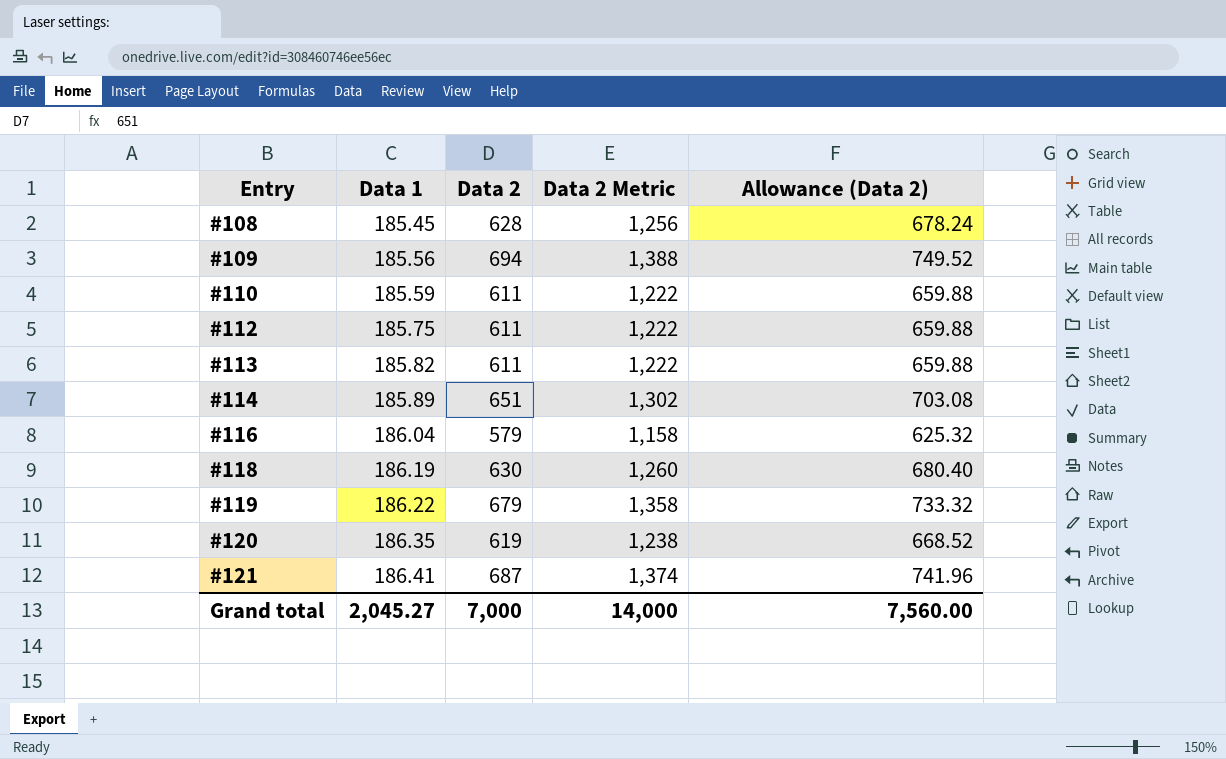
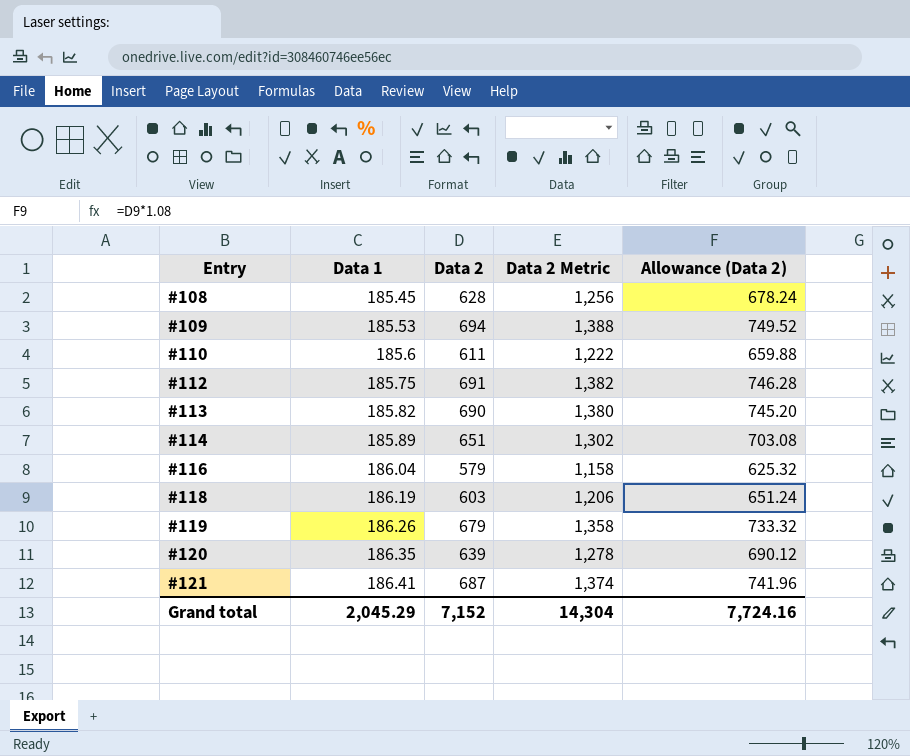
#109 | Data 1: 185.56 -> 185.53
#110 | Data 1: 185.59 -> 185.6
#112 | Data 2: 611 -> 691
#112 | Data 2 Metric: 1,222 -> 1,382
#112 | Allowance (Data 2): 659.88 -> 746.28
#113 | Data 2: 611 -> 690
#113 | Data 2 Metric: 1,222 -> 1,380
#113 | Allowance (Data 2): 659.88 -> 745.20
#118 | Data 2: 630 -> 603
#118 | Data 2 Metric: 1,260 -> 1,206
#118 | Allowance (Data 2): 680.40 -> 651.24
#119 | Data 1: 186.22 -> 186.26
#120 | Data 2: 619 -> 639
#120 | Data 2 Metric: 1,238 -> 1,278
#120 | Allowance (Data 2): 668.52 -> 690.12
Grand total | Data 1: 2,045.27 -> 2,045.29
Grand total | Data 2: 7,000 -> 7,152
Grand total | Data 2 Metric: 14,000 -> 14,304
Grand total | Allowance (Data 2): 7,560.00 -> 7,724.16

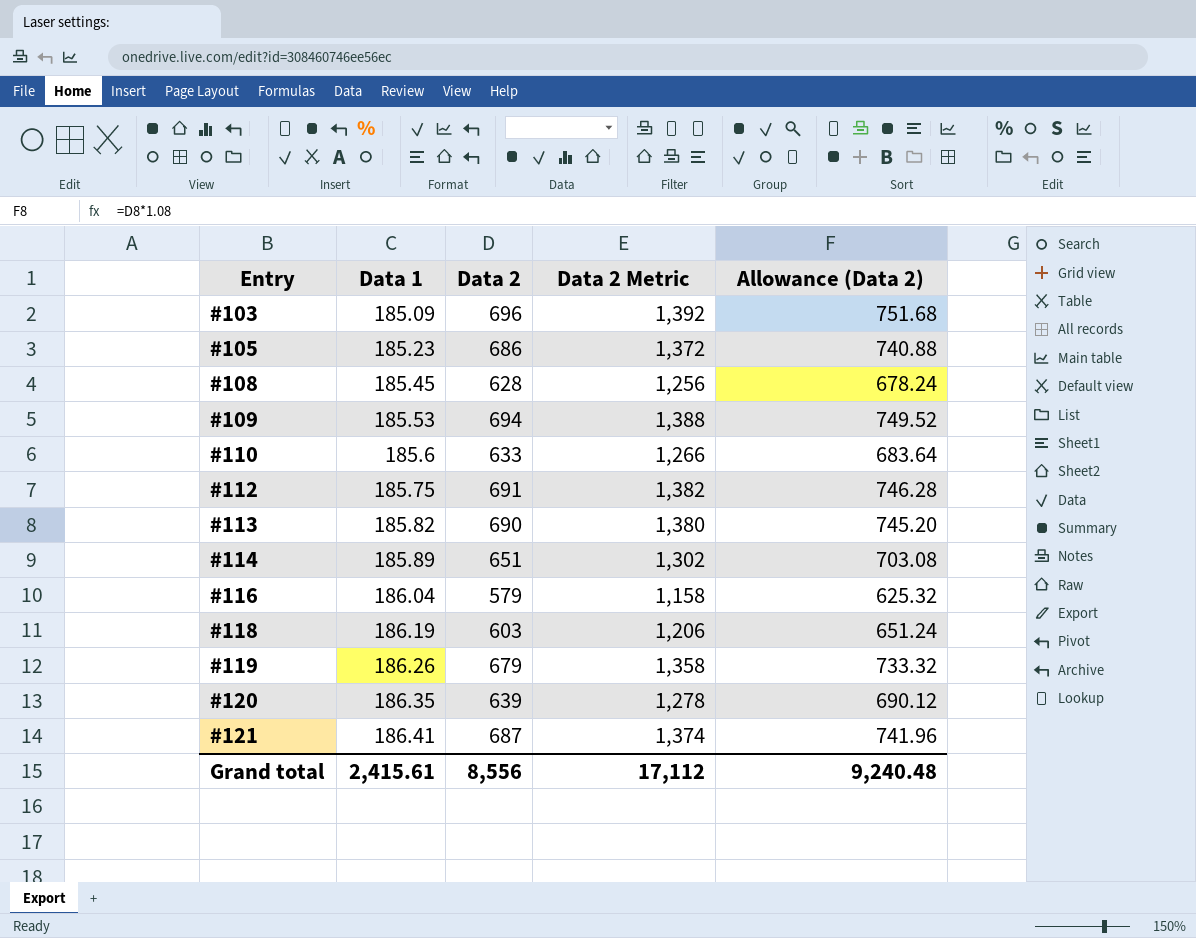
row #103: none -> 185.09 | 696 | 1,392 | 751.68
row #105: none -> 185.23 | 686 | 1,372 | 740.88
#110 | Data 2: 611 -> 633
#110 | Data 2 Metric: 1,222 -> 1,266
#110 | Allowance (Data 2): 659.88 -> 683.64
Grand total | Data 1: 2,045.29 -> 2,415.61
Grand total | Data 2: 7,152 -> 8,556
Grand total | Data 2 Metric: 14,304 -> 17,112
Grand total | Allowance (Data 2): 7,724.16 -> 9,240.48

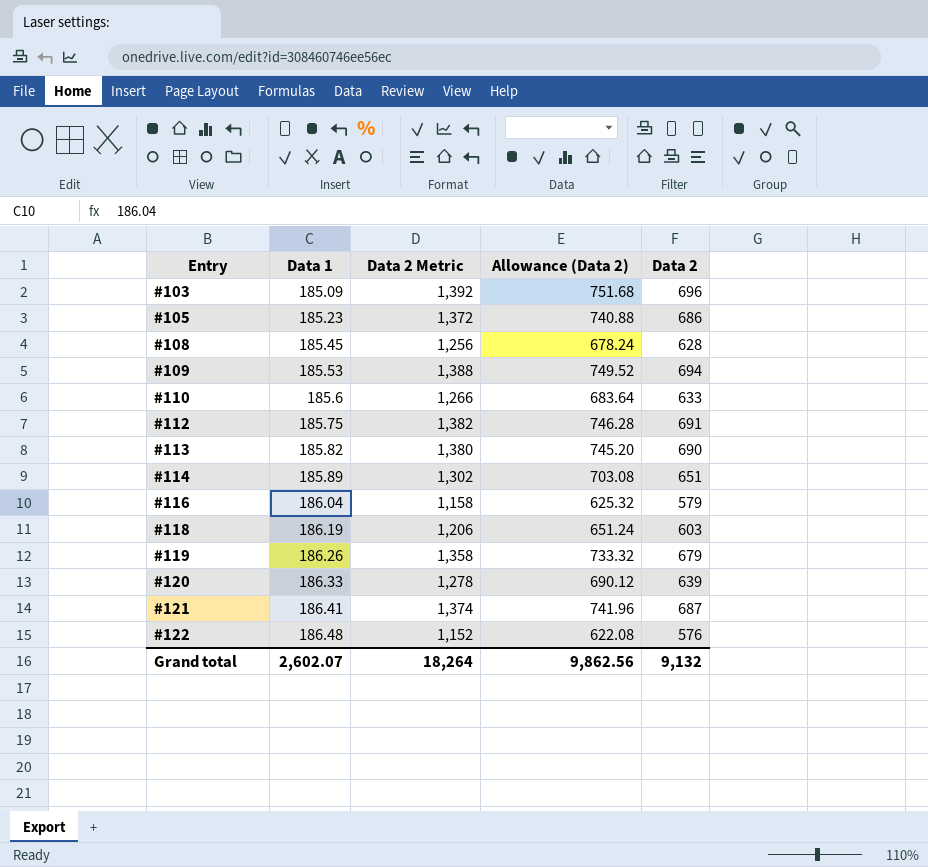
column Data 2 | position: 3 -> 5
#120 | Data 1: 186.35 -> 186.33
row #122: none -> 186.48 | 1,152 | 622.08 | 576
Grand total | Data 1: 2,415.61 -> 2,602.07
Grand total | Data 2 Metric: 17,112 -> 18,264
Grand total | Allowance (Data 2): 9,240.48 -> 9,862.56
Grand total | Data 2: 8,556 -> 9,132

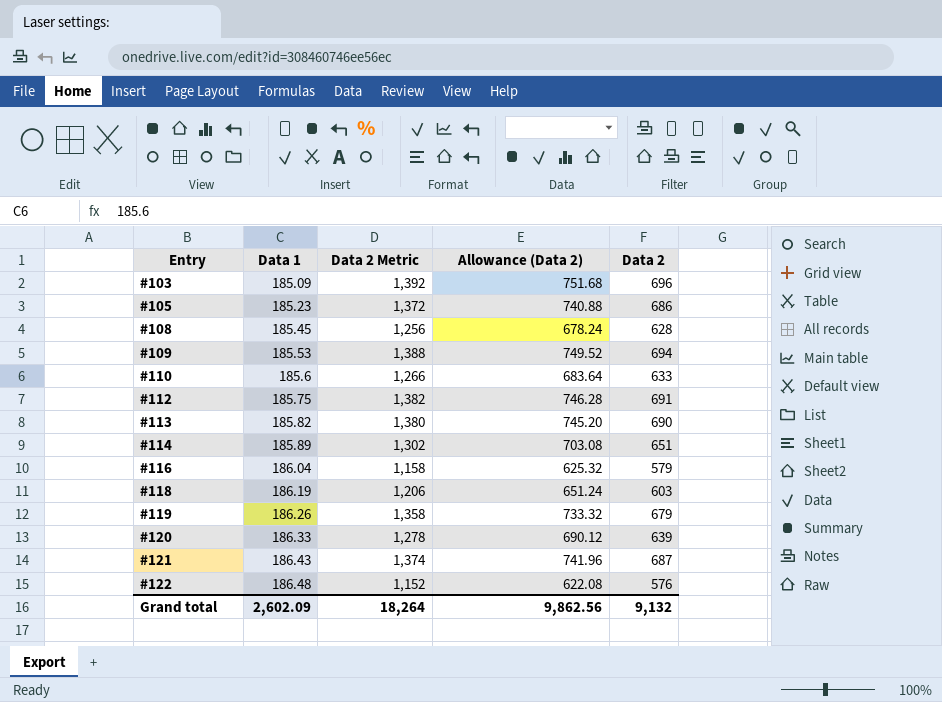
#121 | Data 1: 186.41 -> 186.43
Grand total | Data 1: 2,602.07 -> 2,602.09

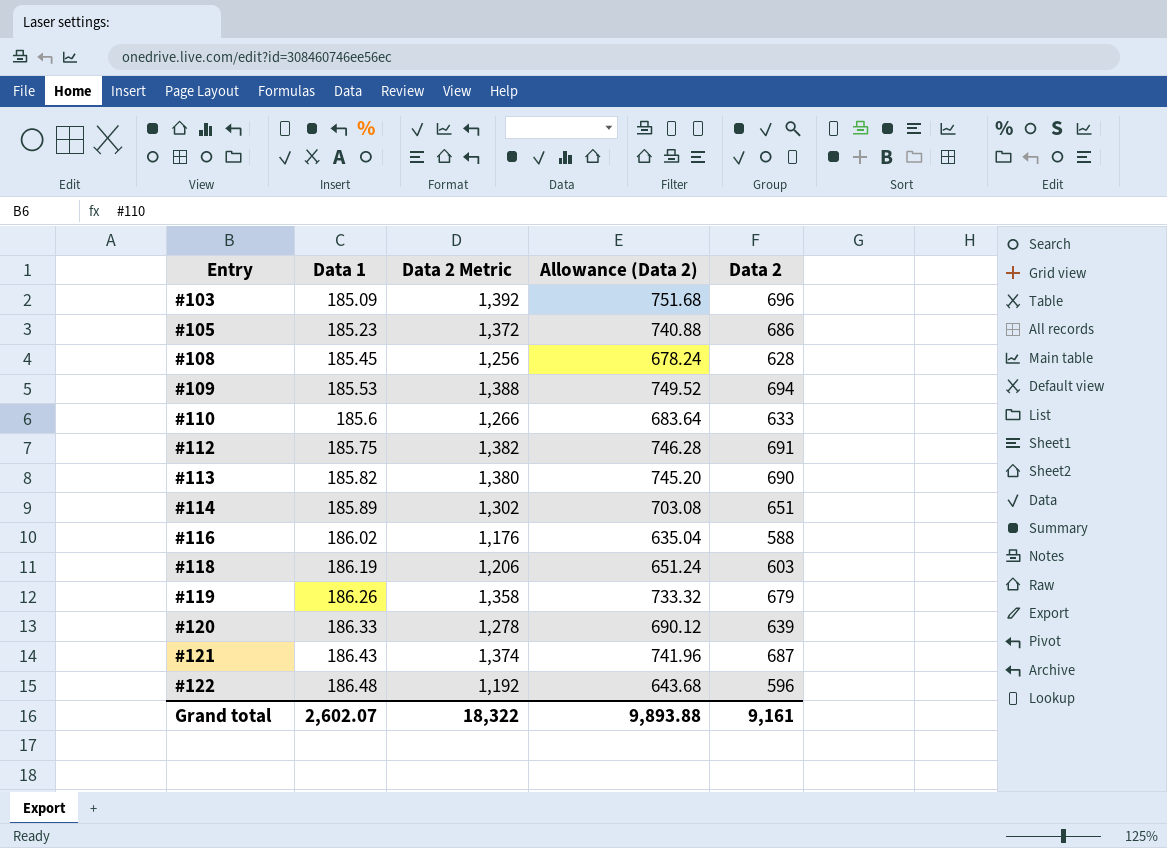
#116 | Data 1: 186.04 -> 186.02
#116 | Data 2 Metric: 1,158 -> 1,176
#116 | Allowance (Data 2): 625.32 -> 635.04
#116 | Data 2: 579 -> 588
#122 | Data 2 Metric: 1,152 -> 1,192
#122 | Allowance (Data 2): 622.08 -> 643.68
#122 | Data 2: 576 -> 596
Grand total | Data 1: 2,602.09 -> 2,602.07
Grand total | Data 2 Metric: 18,264 -> 18,322
Grand total | Allowance (Data 2): 9,862.56 -> 9,893.88
Grand total | Data 2: 9,132 -> 9,161

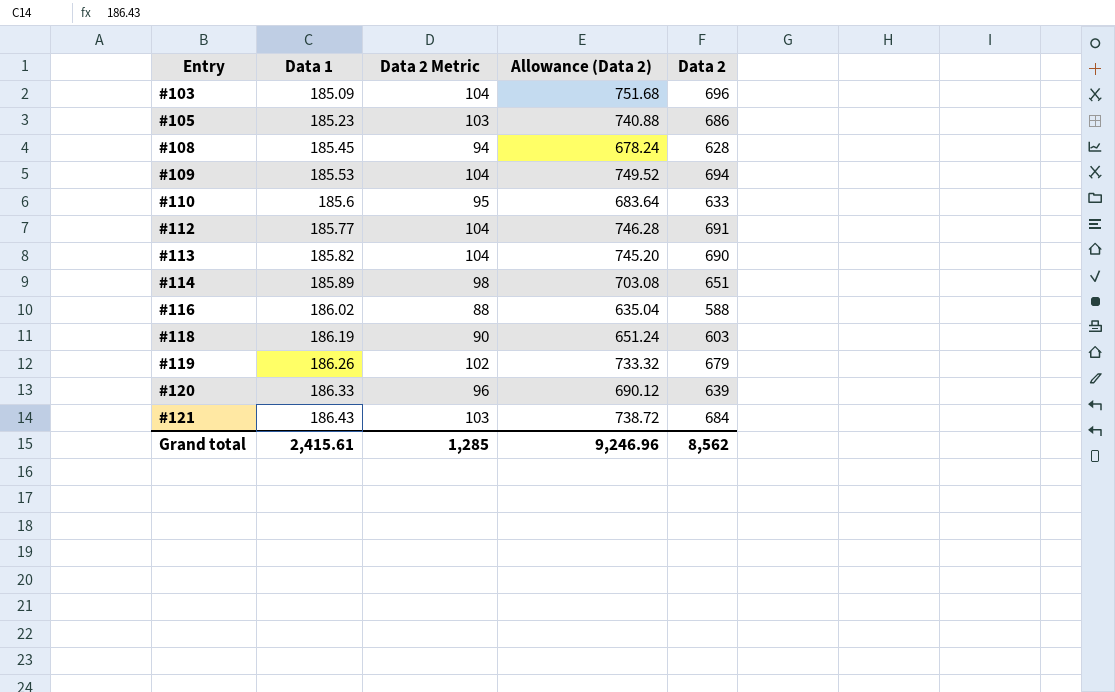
column Data 2 Metric | formula: [Data 2] * 2 -> [Data 2] * 0.15
row #122: 186.48 | 1,192 | 643.68 | 596 -> none
#112 | Data 1: 185.75 -> 185.77
#121 | Allowance (Data 2): 741.96 -> 738.72
#121 | Data 2: 687 -> 684
Grand total | Data 1: 2,602.07 -> 2,415.61
Grand total | Data 2 Metric: 18,322 -> 1,285
Grand total | Allowance (Data 2): 9,893.88 -> 9,246.96
Grand total | Data 2: 9,161 -> 8,562

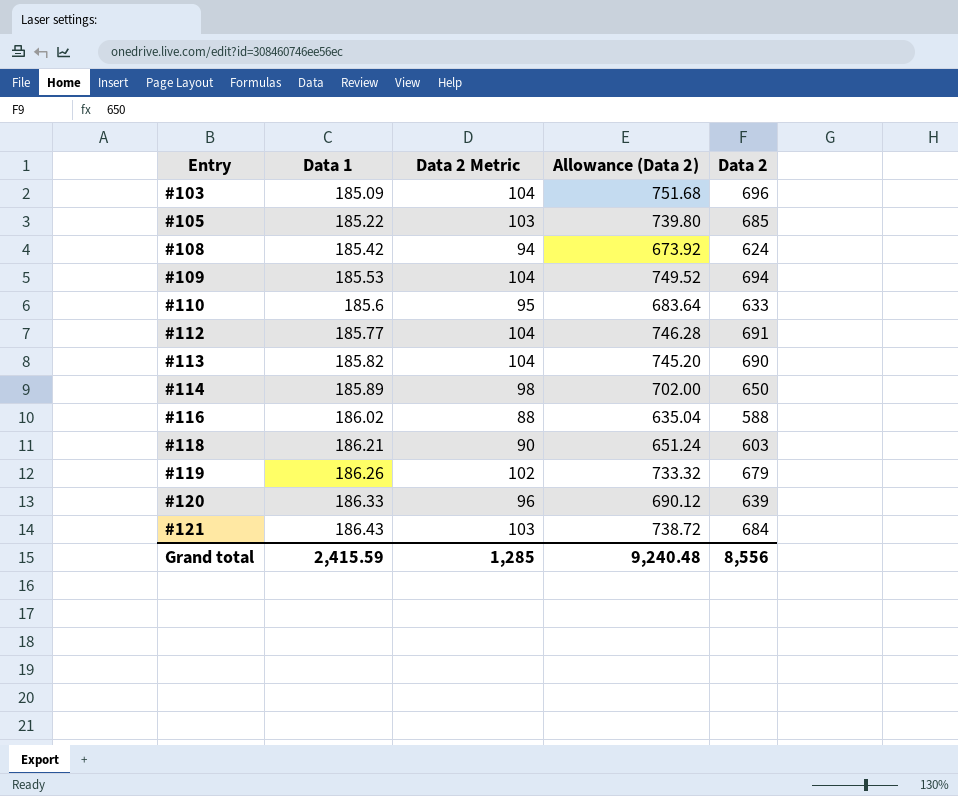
#105 | Data 1: 185.23 -> 185.22
#105 | Allowance (Data 2): 740.88 -> 739.80
#105 | Data 2: 686 -> 685
#108 | Data 1: 185.45 -> 185.42
#108 | Allowance (Data 2): 678.24 -> 673.92
#108 | Data 2: 628 -> 624
#114 | Allowance (Data 2): 703.08 -> 702.00
#114 | Data 2: 651 -> 650
#118 | Data 1: 186.19 -> 186.21
Grand total | Data 1: 2,415.61 -> 2,415.59
Grand total | Allowance (Data 2): 9,246.96 -> 9,240.48
Grand total | Data 2: 8,562 -> 8,556

